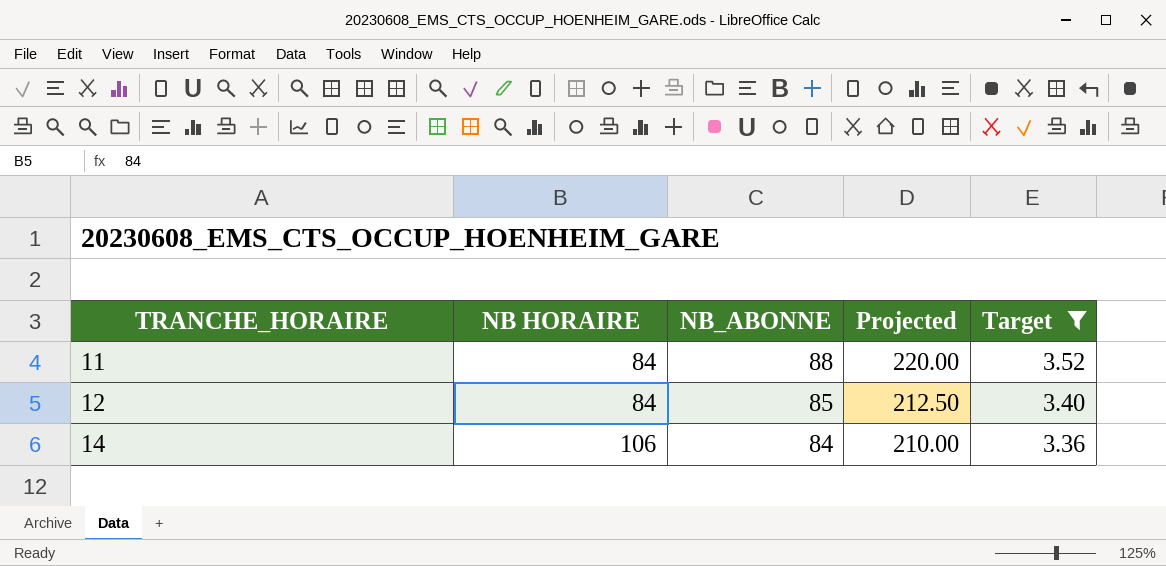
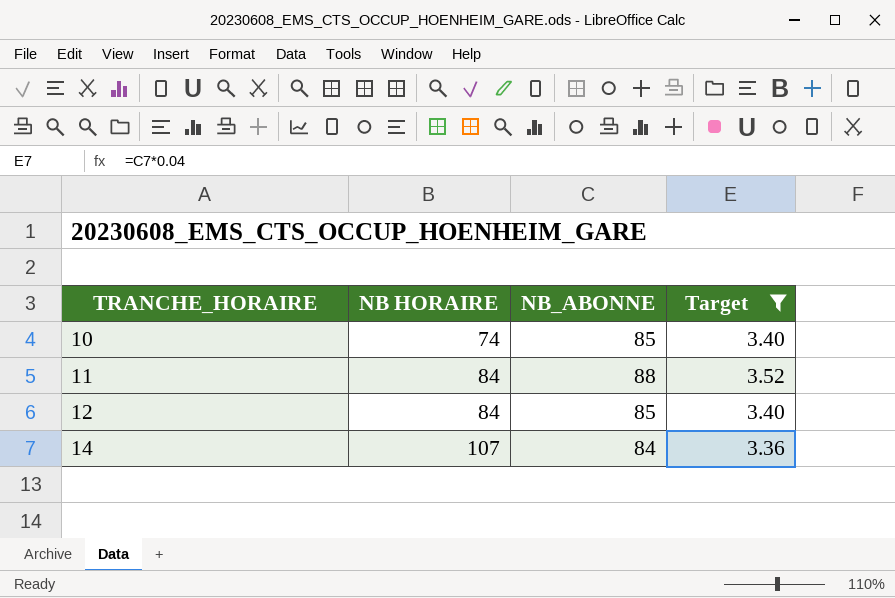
column Projected | formula: [NB_ABONNE] * 2.5 -> none
row 10: none -> 74 | 85 | 3.40
14 | NB HORAIRE: 106 -> 107

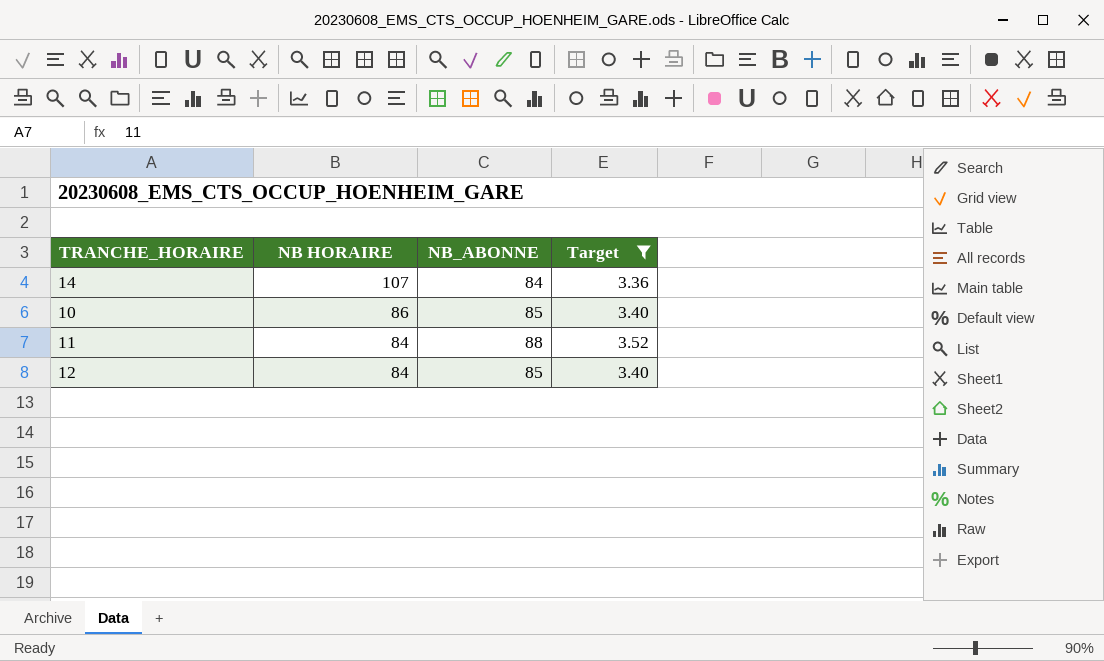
row order: TRANCHE_HORAIRE ascending -> NB HORAIRE descending
10 | NB HORAIRE: 74 -> 86

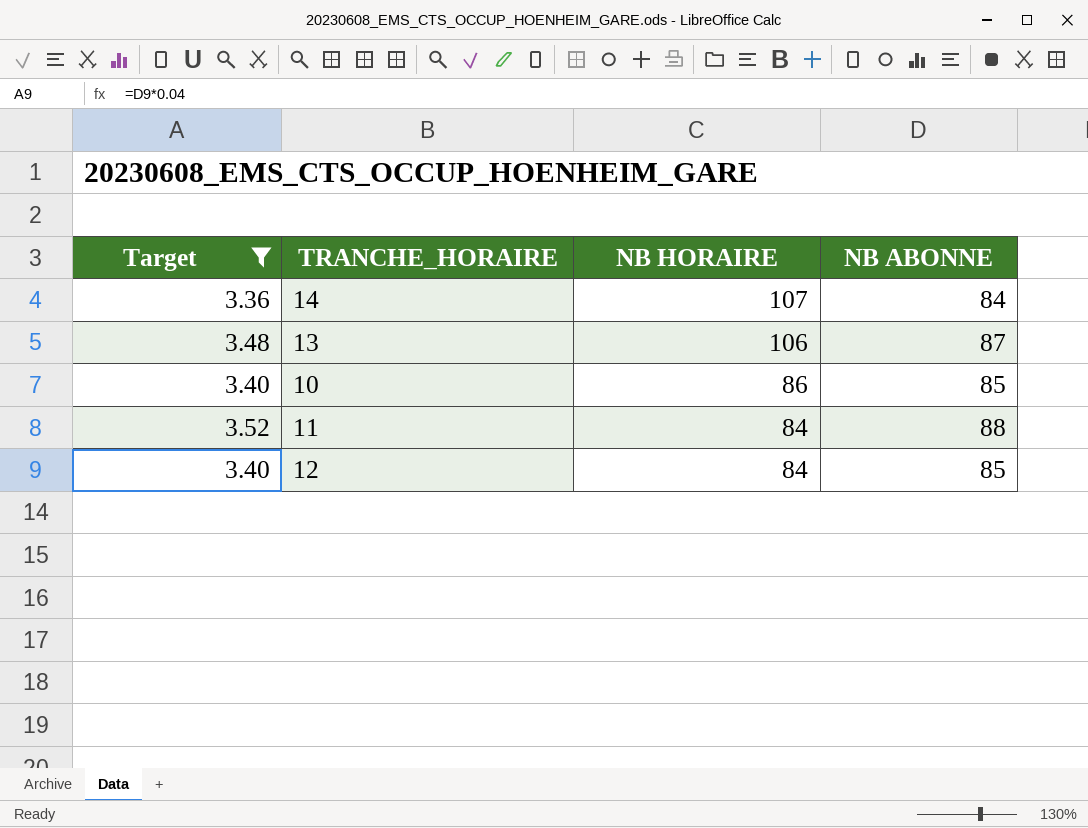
column Target | position: 4 -> 1
column name: NB_ABONNE -> NB ABONNE
row 13: none -> 3.48 | 106 | 87

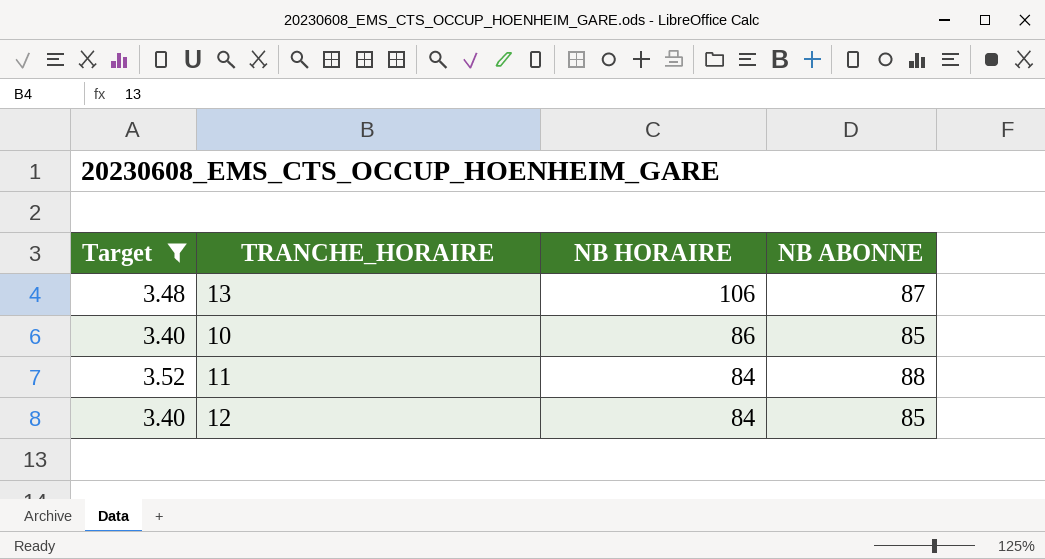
row 14: 3.36 | 107 | 84 -> none

